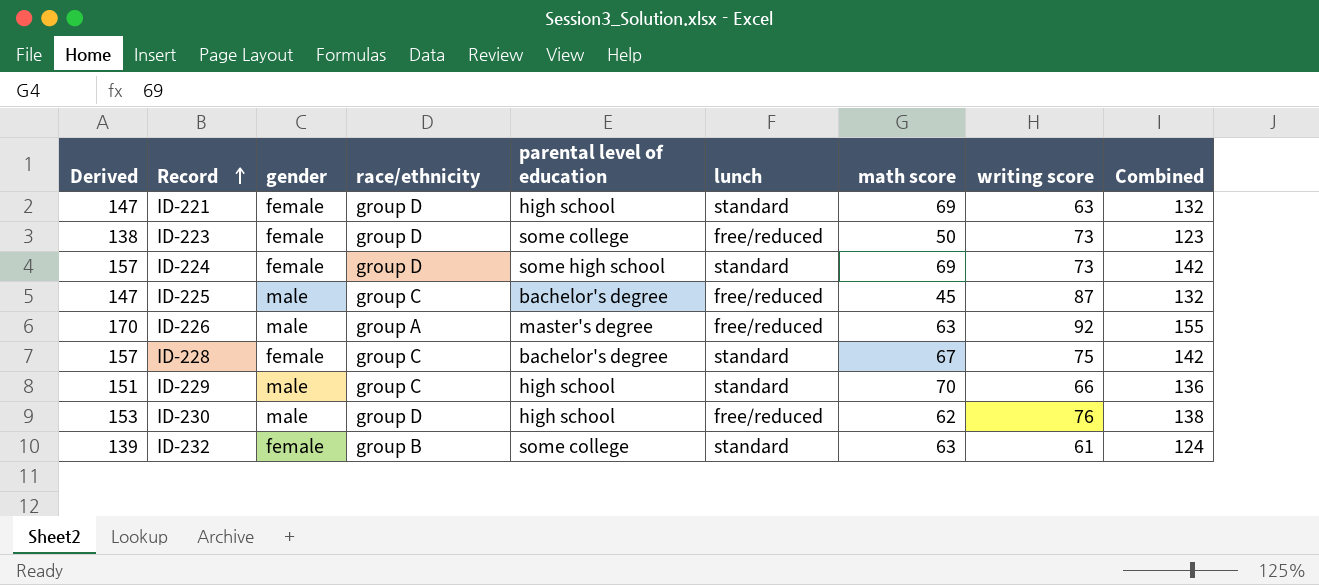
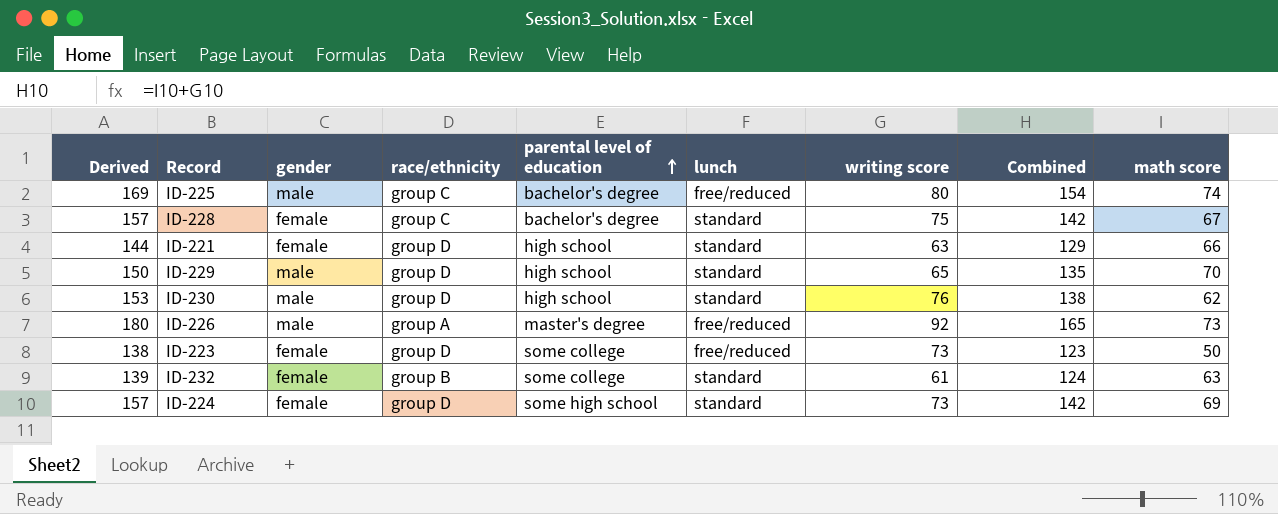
row order: Record ascending -> parental level of education ascending
column math score | position: 7 -> 9
ID-225 | Derived: 147 -> 169
ID-225 | writing score: 87 -> 80
ID-225 | Combined: 132 -> 154
ID-225 | math score: 45 -> 74
ID-221 | Derived: 147 -> 144
ID-221 | Combined: 132 -> 129
ID-221 | math score: 69 -> 66
ID-229 | Derived: 151 -> 150
ID-229 | race/ethnicity: group C -> group D
ID-229 | writing score: 66 -> 65
ID-229 | Combined: 136 -> 135
ID-230 | lunch: free/reduced -> standard
ID-226 | Derived: 170 -> 180
ID-226 | Combined: 155 -> 165
ID-226 | math score: 63 -> 73

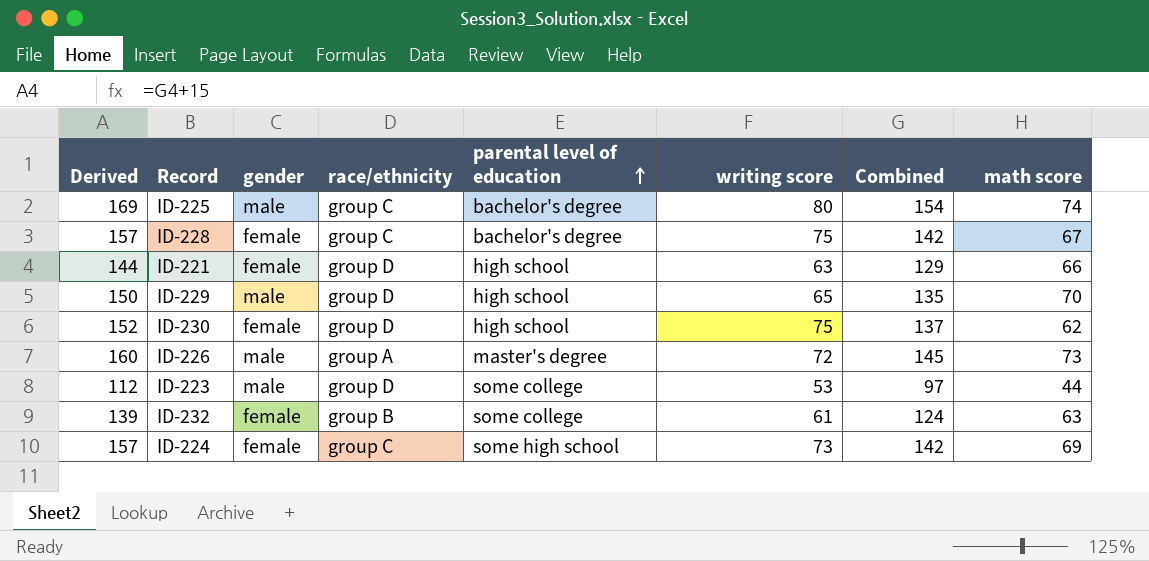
column lunch | position: 6 -> none
ID-230 | Derived: 153 -> 152
ID-230 | gender: male -> female
ID-230 | writing score: 76 -> 75
ID-230 | Combined: 138 -> 137
ID-226 | Derived: 180 -> 160
ID-226 | writing score: 92 -> 72
ID-226 | Combined: 165 -> 145
ID-223 | Derived: 138 -> 112
ID-223 | gender: female -> male
ID-223 | writing score: 73 -> 53
ID-223 | Combined: 123 -> 97
ID-223 | math score: 50 -> 44
ID-224 | race/ethnicity: group D -> group C

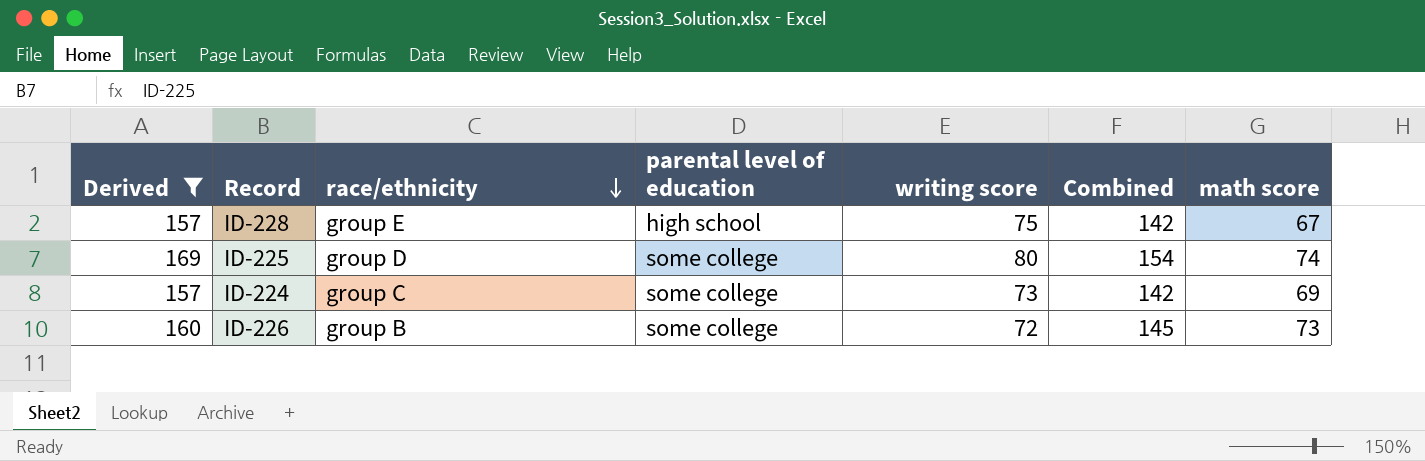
filter: none -> Derived >= 157
row order: parental level of education ascending -> race/ethnicity descending
column gender | position: 3 -> none
ID-228 | race/ethnicity: group C -> group E
ID-228 | parental level of education: bachelor's degree -> high school
ID-225 | race/ethnicity: group C -> group D
ID-225 | parental level of education: bachelor's degree -> some college
ID-224 | parental level of education: some high school -> some college
ID-226 | race/ethnicity: group A -> group B
ID-226 | parental level of education: master's degree -> some college

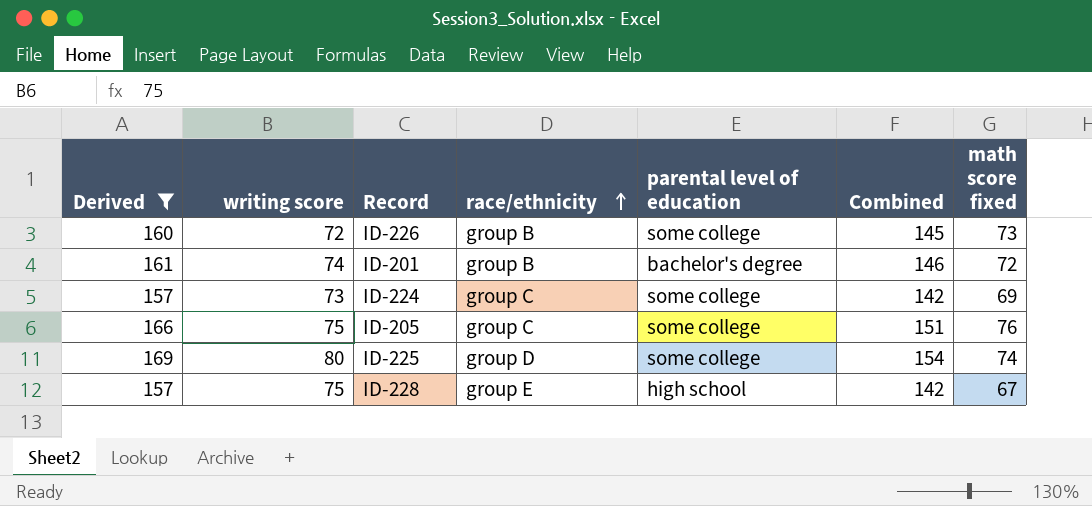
row order: race/ethnicity descending -> race/ethnicity ascending
column writing score | position: 5 -> 2
column name: math score -> math score fixed
row ID-201: none -> 161 | 74 | group B | bachelor's degree | 146 | 72
row ID-205: none -> 166 | 75 | group C | some college | 151 | 76

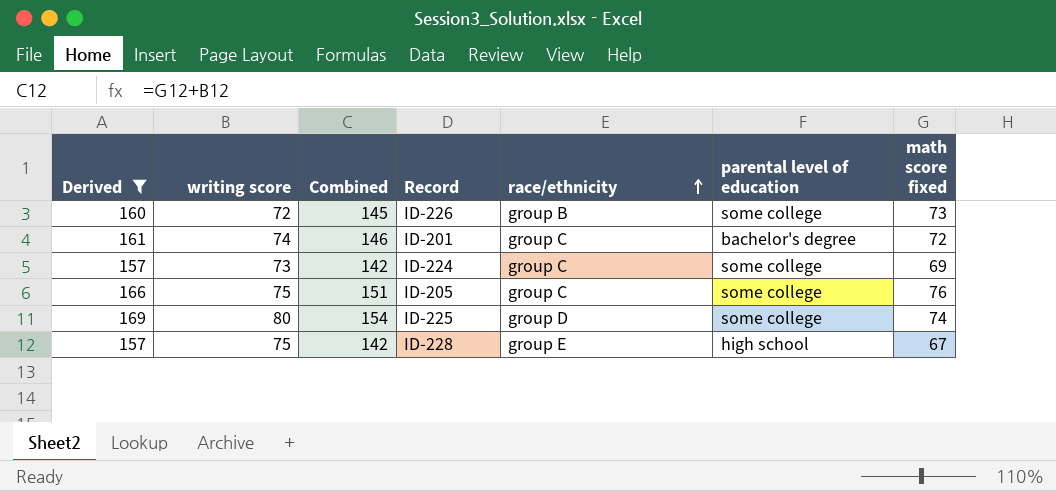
column Combined | position: 6 -> 3
ID-201 | race/ethnicity: group B -> group C

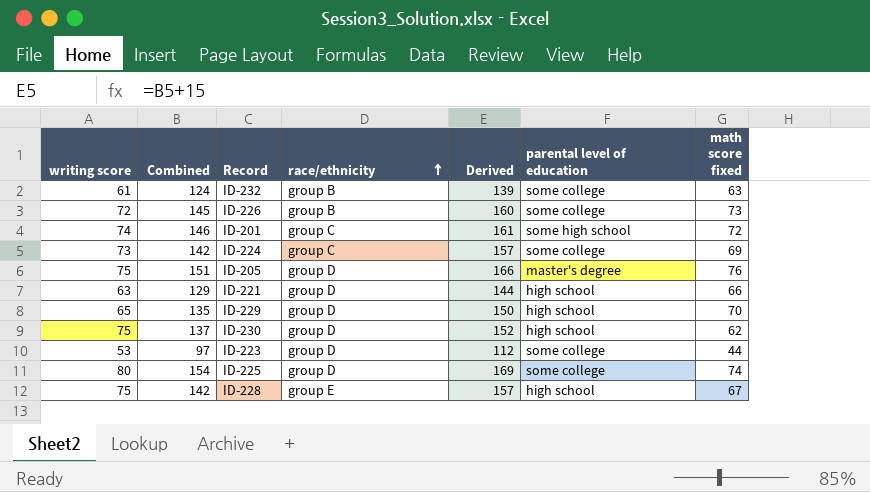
filter: Derived >= 157 -> none
column Derived | position: 1 -> 5
ID-201 | parental level of education: bachelor's degree -> some high school
ID-205 | race/ethnicity: group C -> group D
ID-205 | parental level of education: some college -> master's degree

